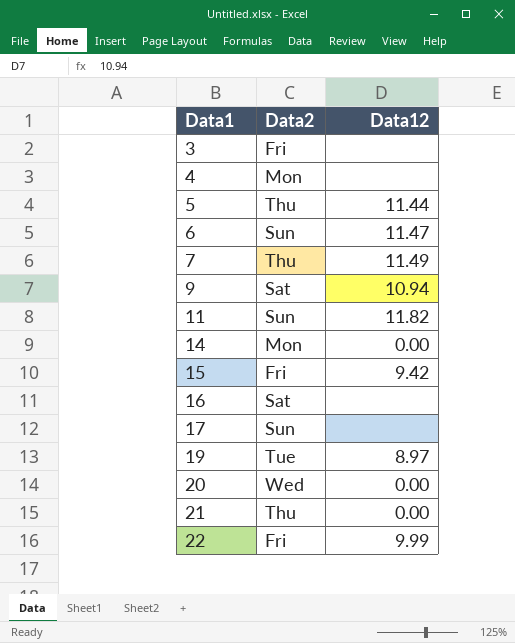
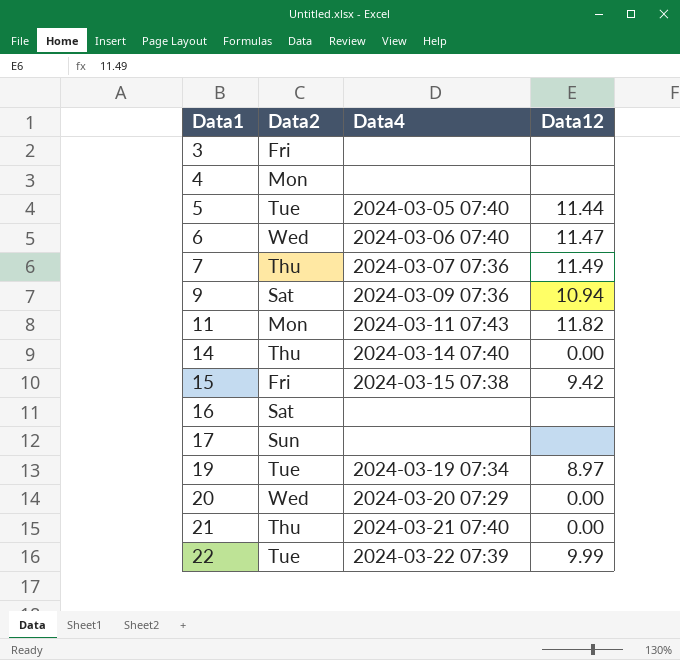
column Data4 | position: none -> 3
5 | Data2: Thu -> Tue
6 | Data2: Sun -> Wed
11 | Data2: Sun -> Mon
14 | Data2: Mon -> Thu
22 | Data2: Fri -> Tue

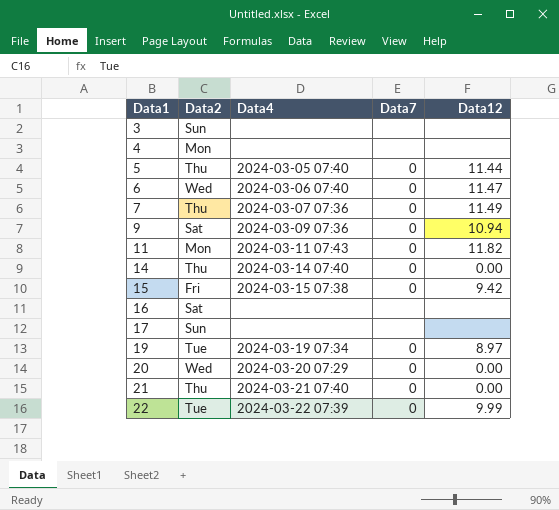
column Data7 | position: none -> 4
3 | Data2: Fri -> Sun
5 | Data2: Tue -> Thu

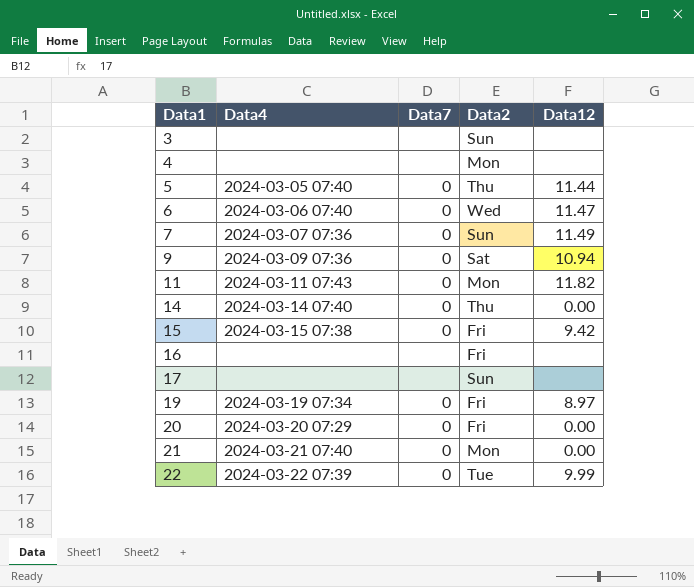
column Data2 | position: 2 -> 4
7 | Data2: Thu -> Sun
16 | Data2: Sat -> Fri
19 | Data2: Tue -> Fri
20 | Data2: Wed -> Fri
21 | Data2: Thu -> Mon

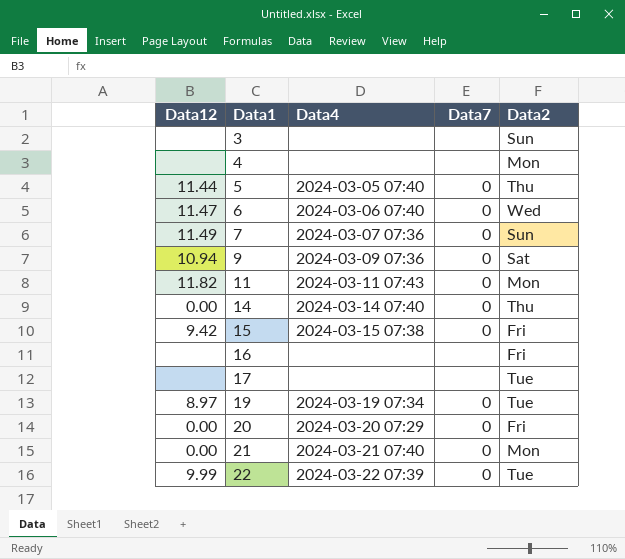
column Data12 | position: 5 -> 1
17 | Data2: Sun -> Tue
19 | Data2: Fri -> Tue

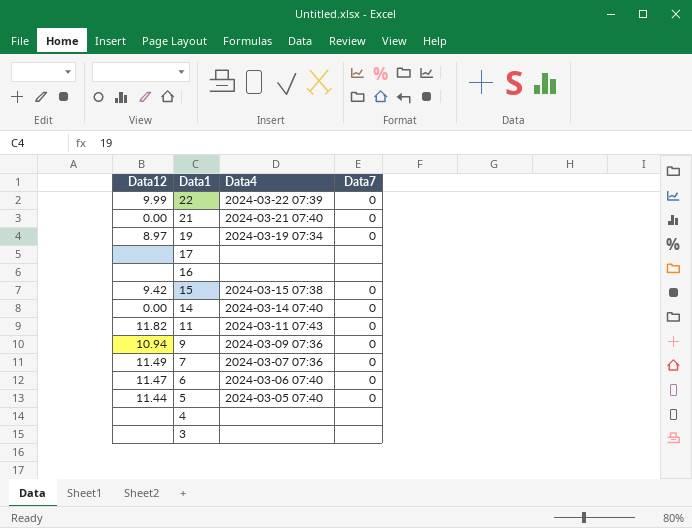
row order: Data1 ascending -> Data1 descending
column Data2 | position: 5 -> none
row 20: 0.00 | 2024-03-20 07:29 | 0 | Fri -> none

